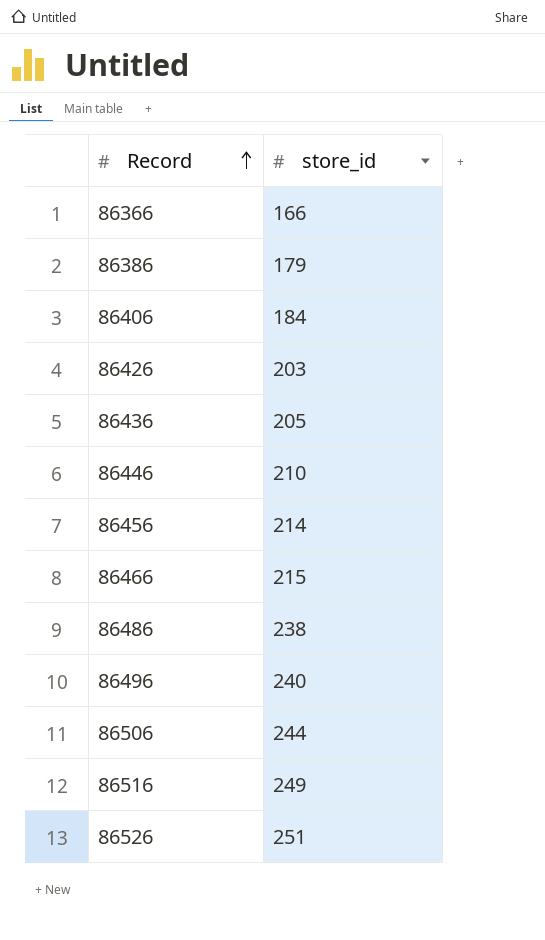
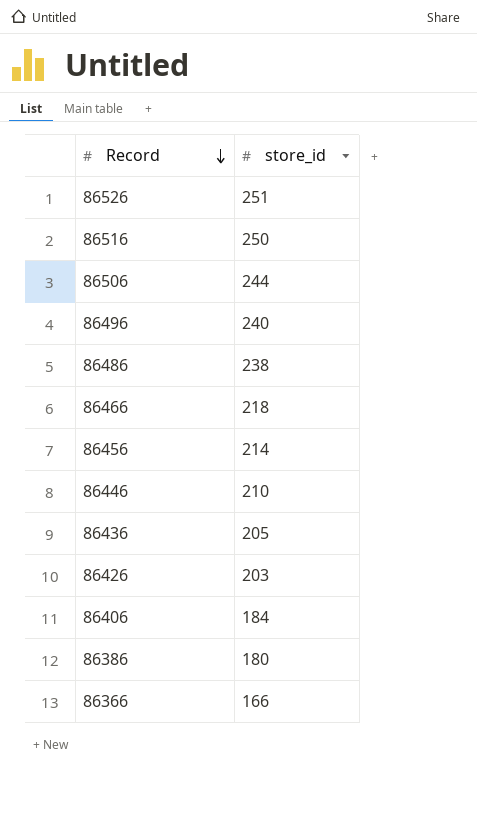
row order: Record ascending -> Record descending
86516 | store_id: 249 -> 250
86466 | store_id: 215 -> 218
86386 | store_id: 179 -> 180

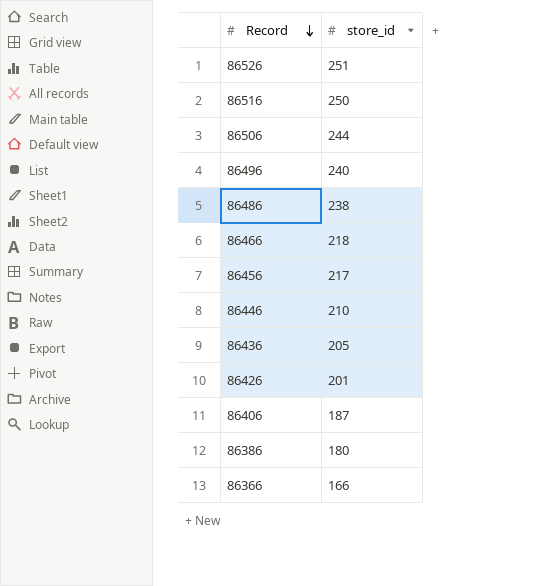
86456 | store_id: 214 -> 217
86426 | store_id: 203 -> 201
86406 | store_id: 184 -> 187

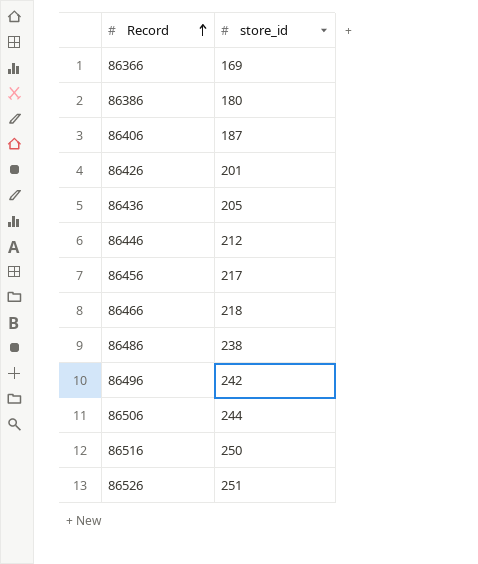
row order: Record descending -> Record ascending
86366 | store_id: 166 -> 169
86446 | store_id: 210 -> 212
86496 | store_id: 240 -> 242

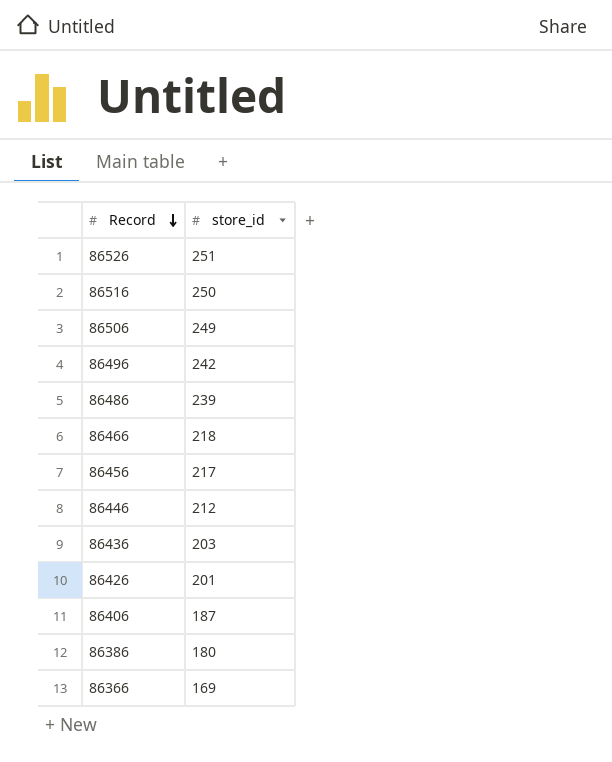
row order: Record ascending -> Record descending
86506 | store_id: 244 -> 249
86486 | store_id: 238 -> 239
86436 | store_id: 205 -> 203

